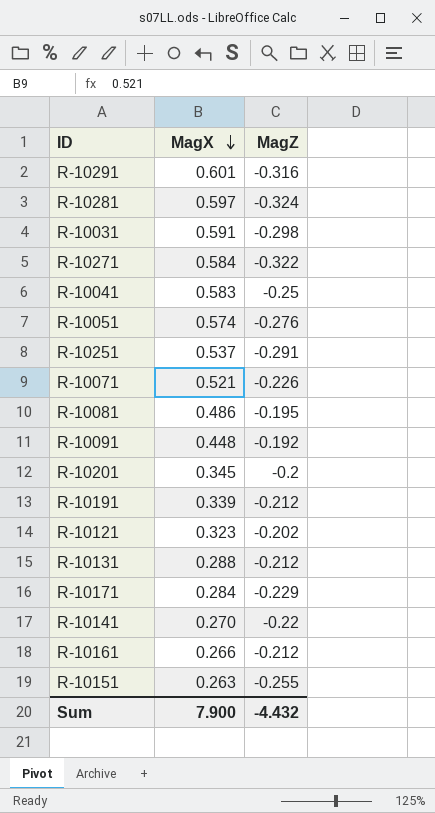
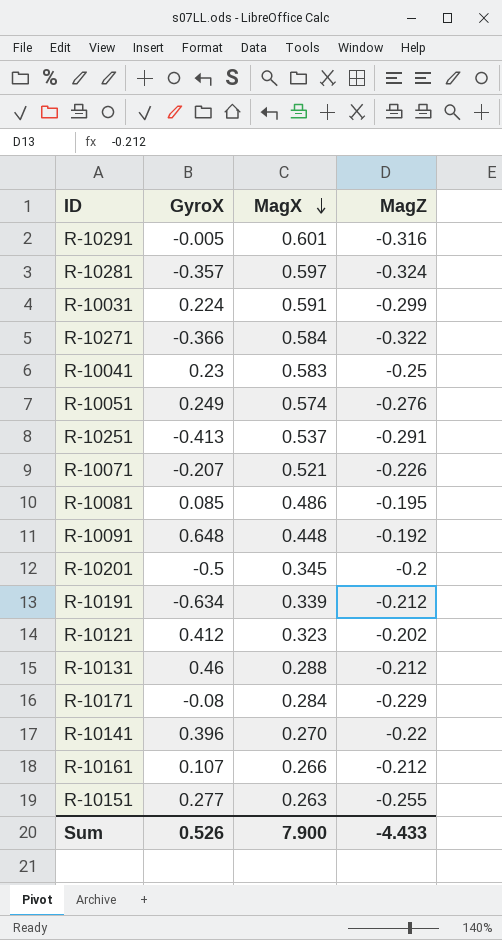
column GyroX | position: none -> 2
R-10031 | MagZ: -0.298 -> -0.299
Sum | MagZ: -4.432 -> -4.433

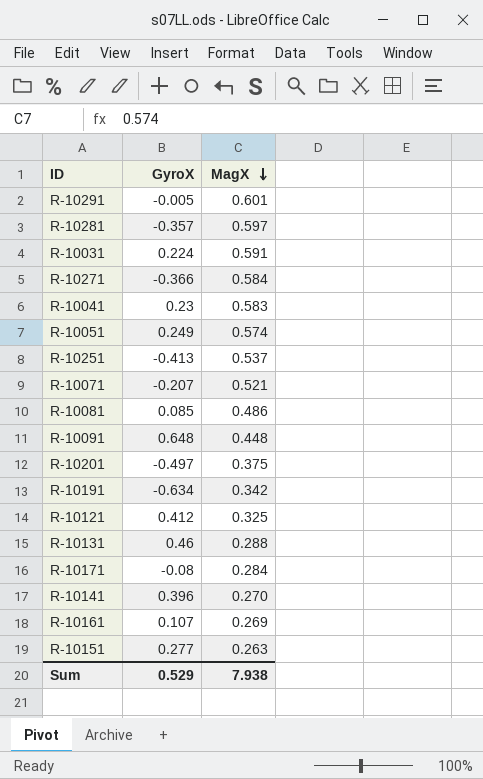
column MagZ | position: 4 -> none
R-10201 | GyroX: -0.5 -> -0.497
R-10201 | MagX: 0.345 -> 0.375
R-10191 | MagX: 0.339 -> 0.342
R-10121 | MagX: 0.323 -> 0.325
R-10161 | MagX: 0.266 -> 0.269
Sum | GyroX: 0.526 -> 0.529
Sum | MagX: 7.900 -> 7.938

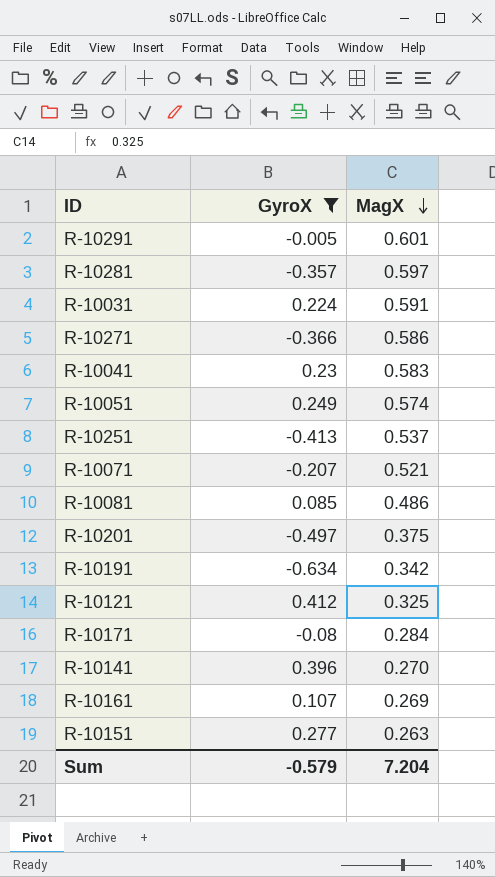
filter: none -> GyroX <= 0.412
R-10271 | MagX: 0.584 -> 0.586
Sum | GyroX: 0.529 -> -0.579
Sum | MagX: 7.938 -> 7.204

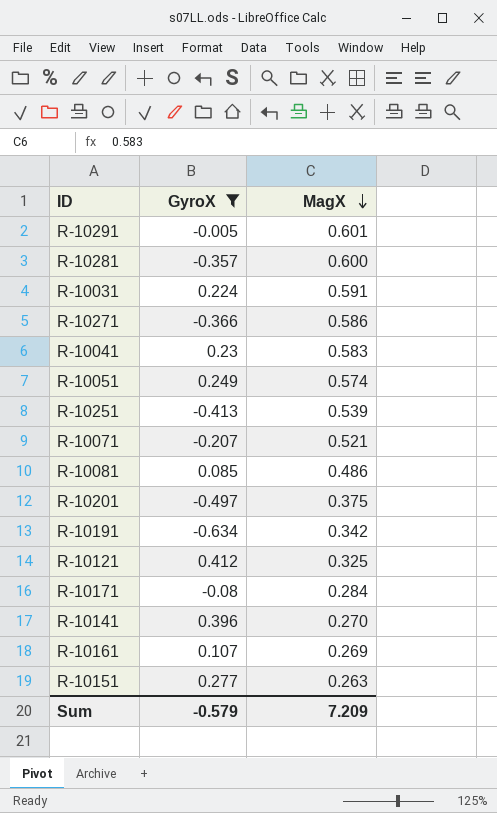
R-10281 | MagX: 0.597 -> 0.600
R-10251 | MagX: 0.537 -> 0.539
Sum | MagX: 7.204 -> 7.209

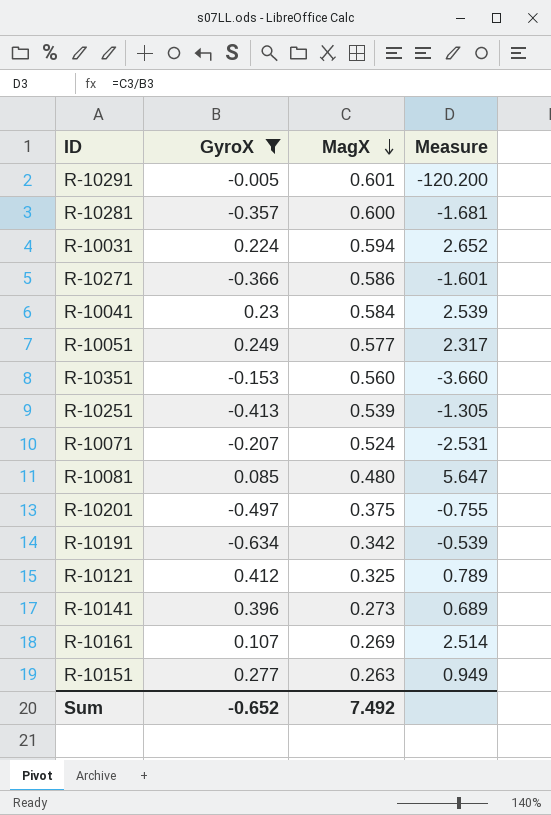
column Measure | formula: none -> [MagX] / [GyroX]
row R-10171: -0.08 | 0.284 -> none
R-10031 | MagX: 0.591 -> 0.594
R-10041 | MagX: 0.583 -> 0.584
R-10051 | MagX: 0.574 -> 0.577
row R-10351: none -> -0.153 | 0.560 | -3.660
R-10071 | MagX: 0.521 -> 0.524
R-10081 | MagX: 0.486 -> 0.480
R-10141 | MagX: 0.270 -> 0.273
Sum | GyroX: -0.579 -> -0.652
Sum | MagX: 7.209 -> 7.492

